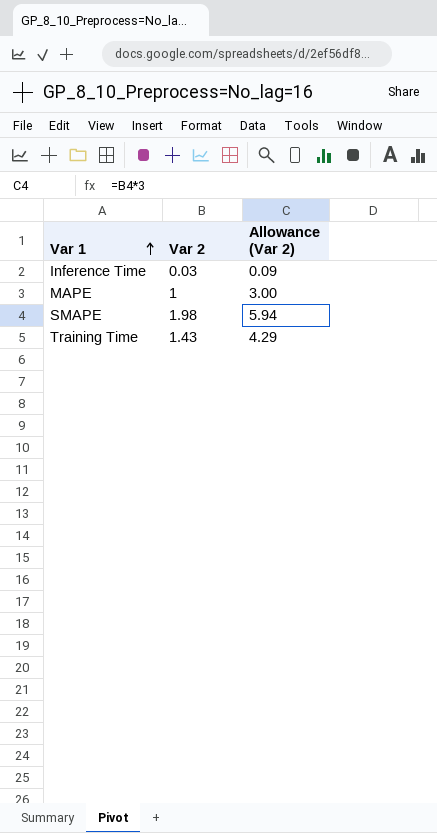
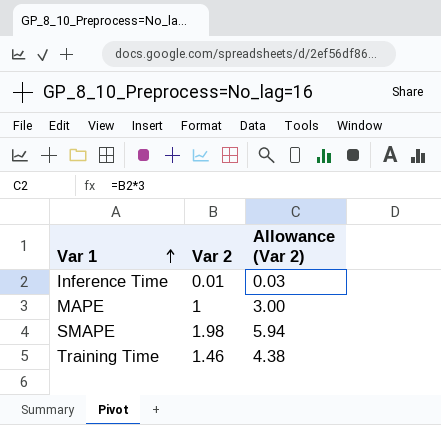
Inference Time | Var 2: 0.03 -> 0.01
Inference Time | Allowance (Var 2): 0.09 -> 0.03
Training Time | Var 2: 1.43 -> 1.46
Training Time | Allowance (Var 2): 4.29 -> 4.38

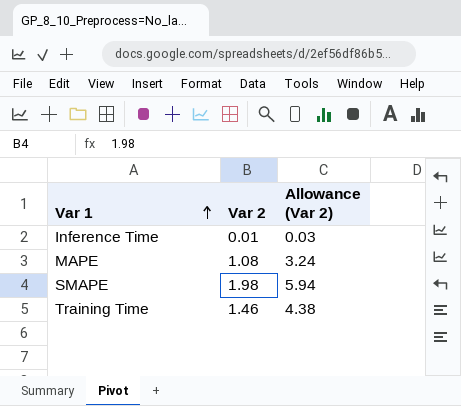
MAPE | Var 2: 1 -> 1.08
MAPE | Allowance (Var 2): 3.00 -> 3.24

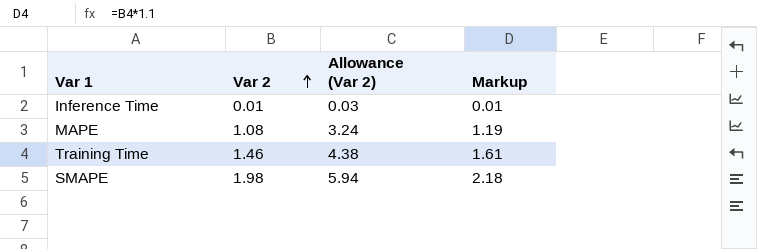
row order: Var 1 ascending -> Var 2 ascending
column Markup | formula: none -> [Var 2] * 1.1

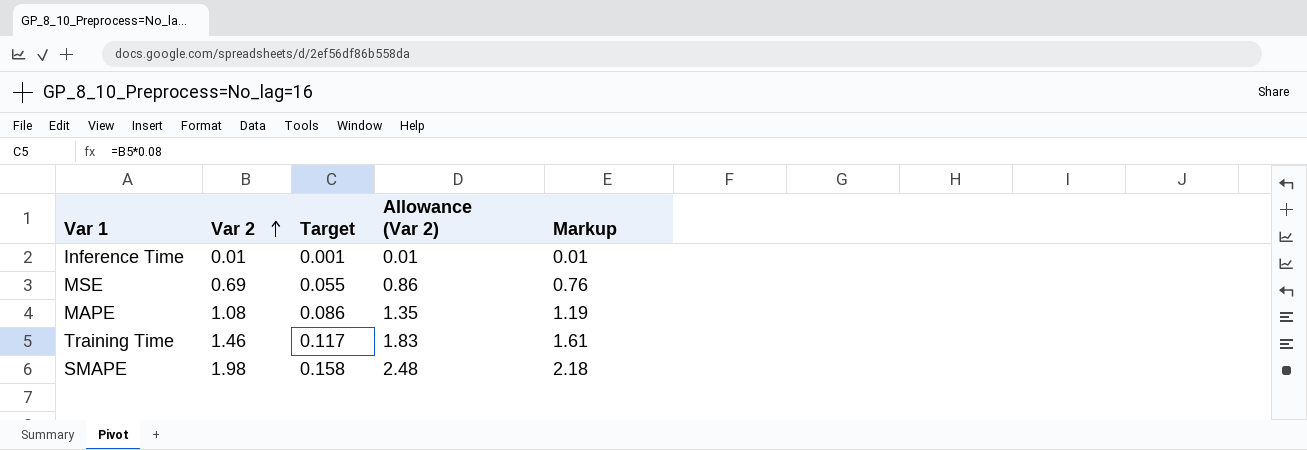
column Target | formula: none -> [Var 2] * 0.08
column Allowance (Var 2) | formula: [Var 2] * 3 -> [Var 2] * 1.25
row MSE: none -> 0.69 | 0.055 | 0.86 | 0.76

